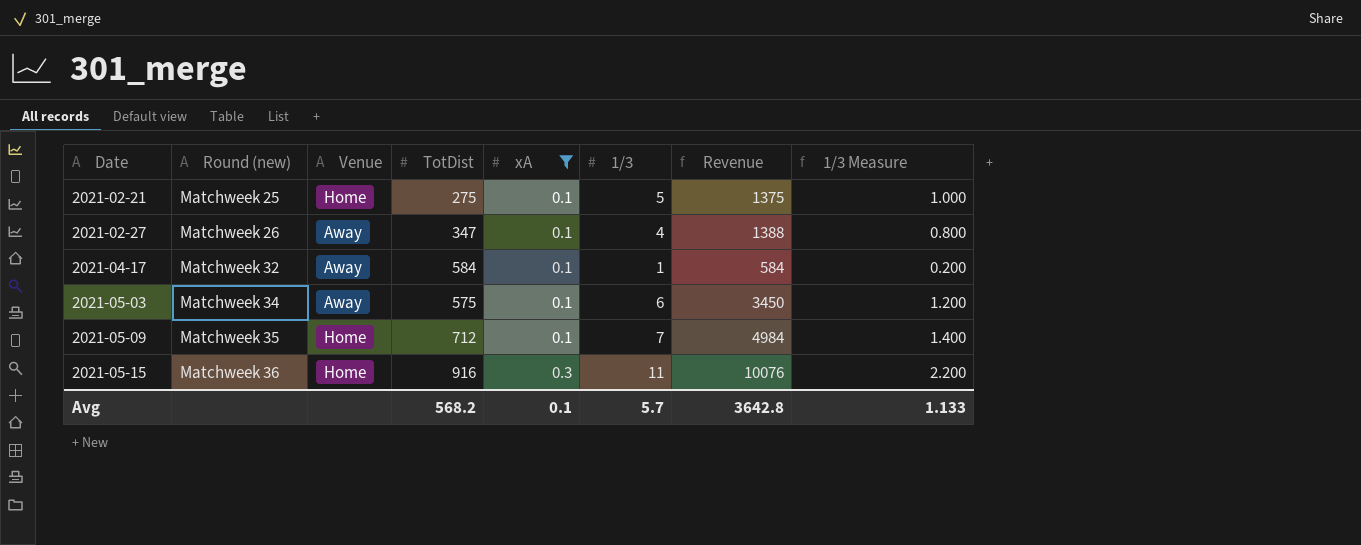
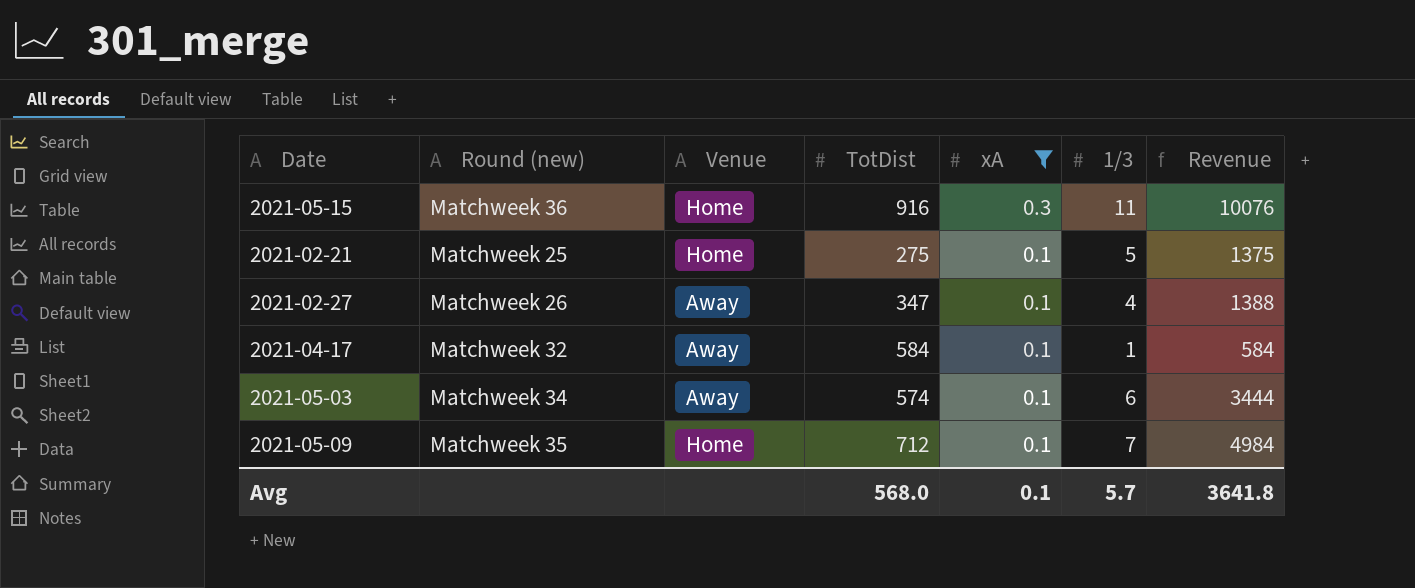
row order: Date ascending -> xA descending
column 1/3 Measure | formula: [1/3] * 0.2 -> none
2021-05-03 | TotDist: 575 -> 574
2021-05-03 | Revenue: 3450 -> 3444
Avg | TotDist: 568.2 -> 568.0
Avg | Revenue: 3642.8 -> 3641.8

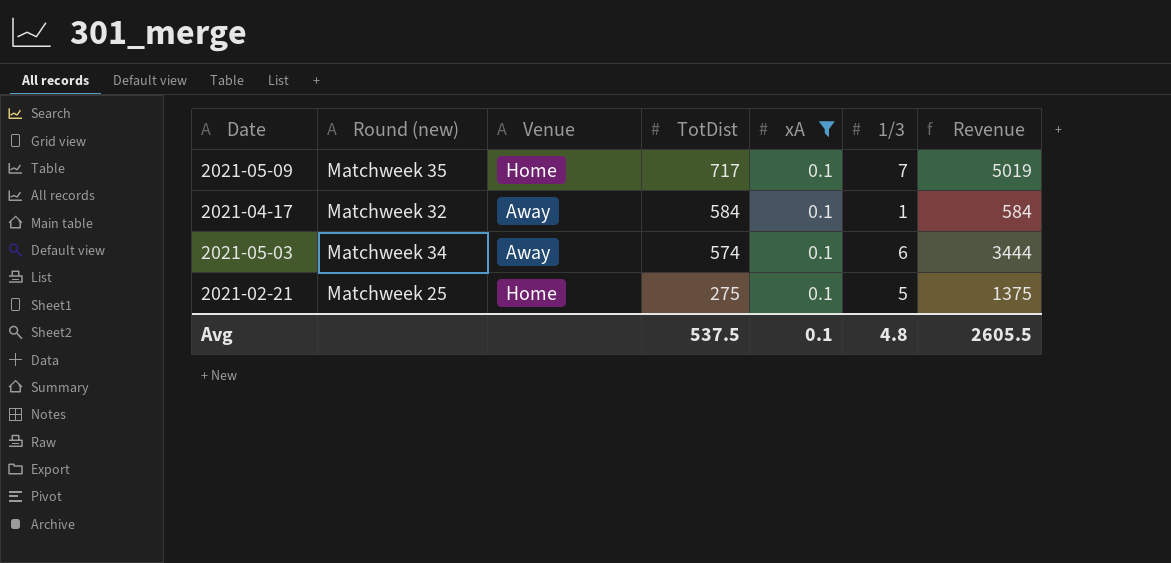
row order: xA descending -> TotDist descending
row 2021-05-15: Matchweek 36 | Home | 916 | 0.3 | 11 | 10076 -> none
row 2021-02-27: Matchweek 26 | Away | 347 | 0.1 | 4 | 1388 -> none
2021-05-09 | TotDist: 712 -> 717
2021-05-09 | Revenue: 4984 -> 5019
Avg | TotDist: 568.0 -> 537.5
Avg | 1/3: 5.7 -> 4.8
Avg | Revenue: 3641.8 -> 2605.5

